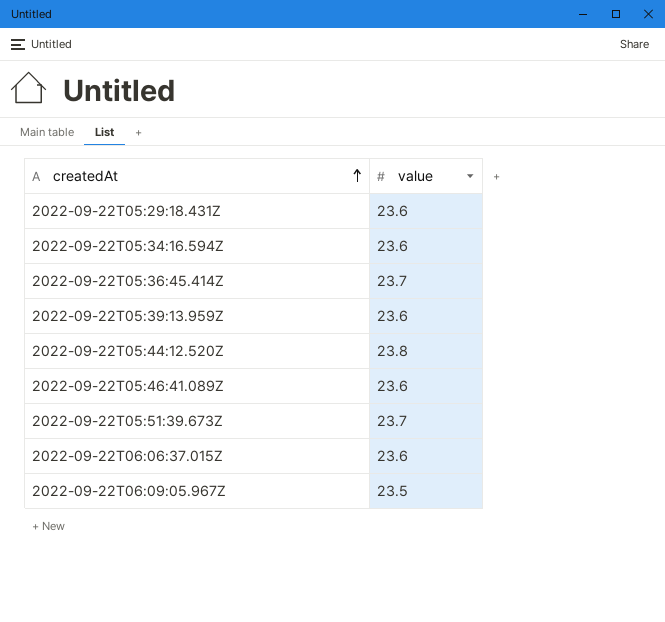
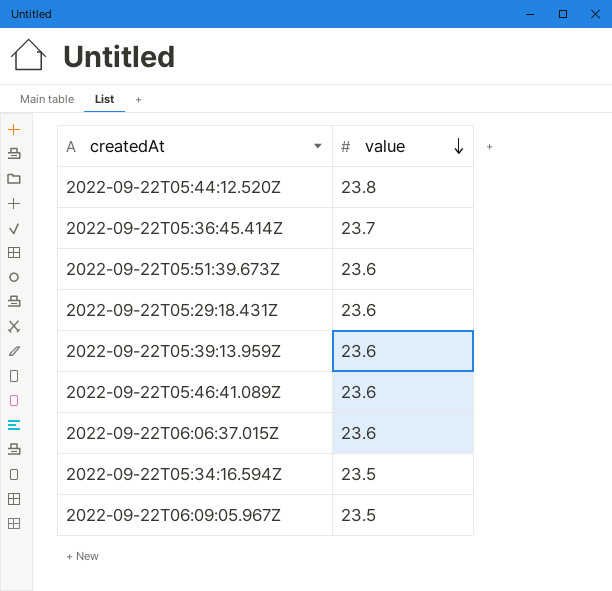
row order: createdAt ascending -> value descending
2022-09-22T05:51:39.673Z | value: 23.7 -> 23.6
2022-09-22T05:34:16.594Z | value: 23.6 -> 23.5

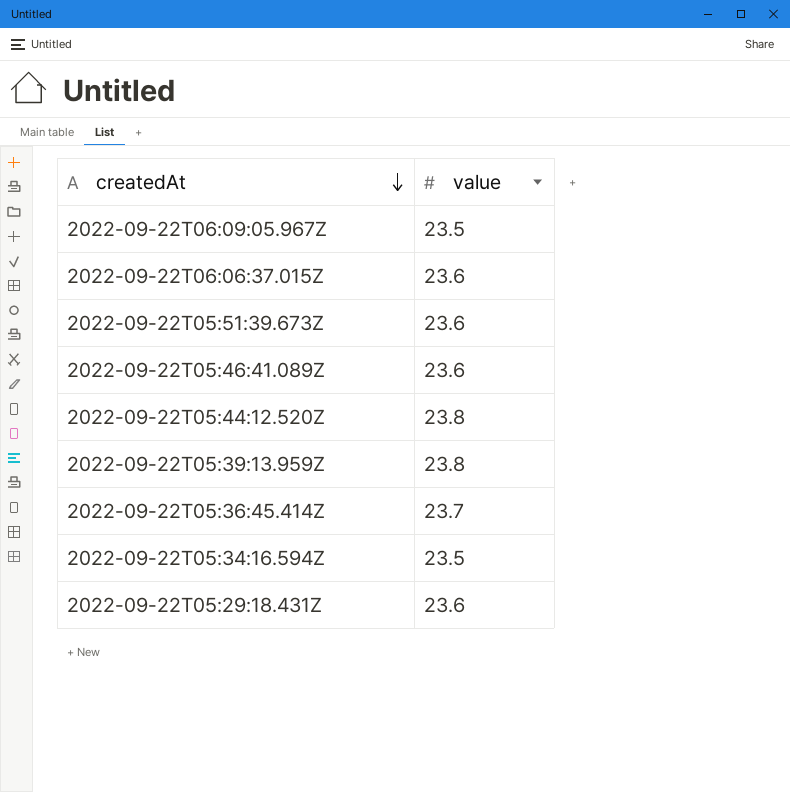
row order: value descending -> createdAt descending
2022-09-22T05:39:13.959Z | value: 23.6 -> 23.8

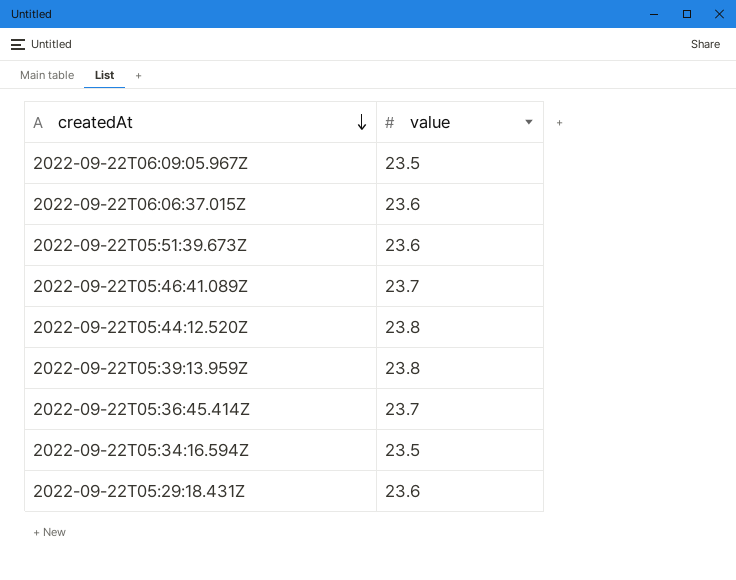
2022-09-22T05:46:41.089Z | value: 23.6 -> 23.7

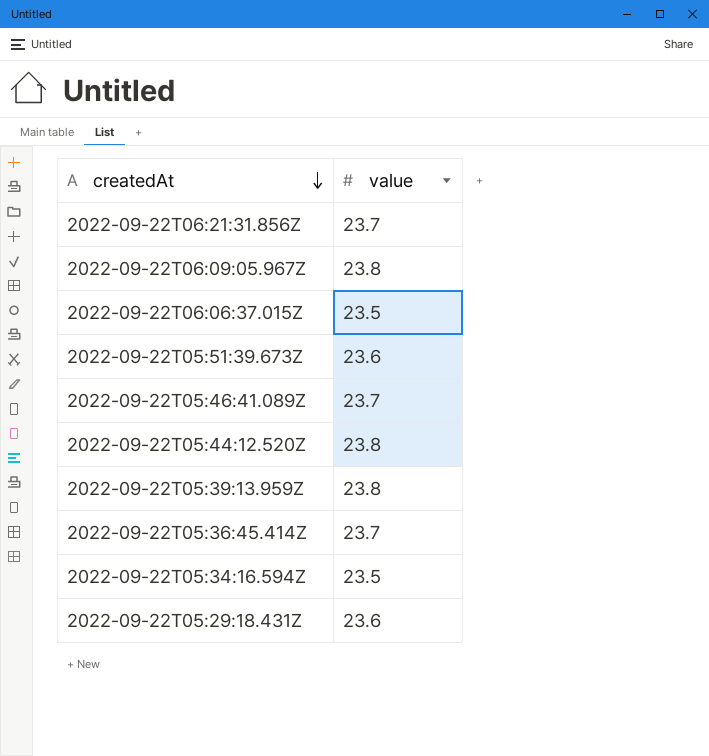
row 2022-09-22T06:21:31.856Z: none -> 23.7
2022-09-22T06:09:05.967Z | value: 23.5 -> 23.8
2022-09-22T06:06:37.015Z | value: 23.6 -> 23.5

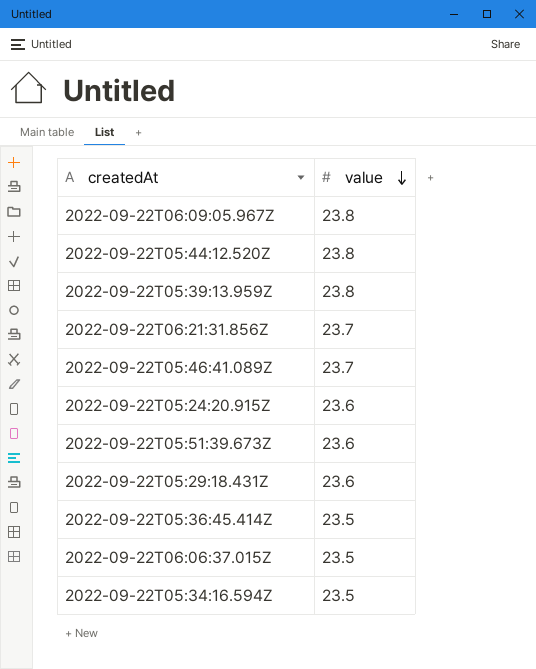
row order: createdAt descending -> value descending
row 2022-09-22T05:24:20.915Z: none -> 23.6
2022-09-22T05:36:45.414Z | value: 23.7 -> 23.5

